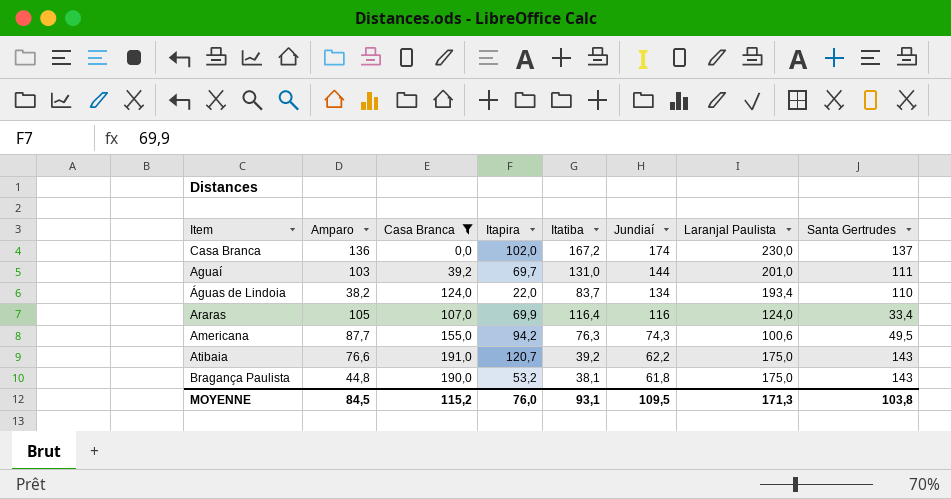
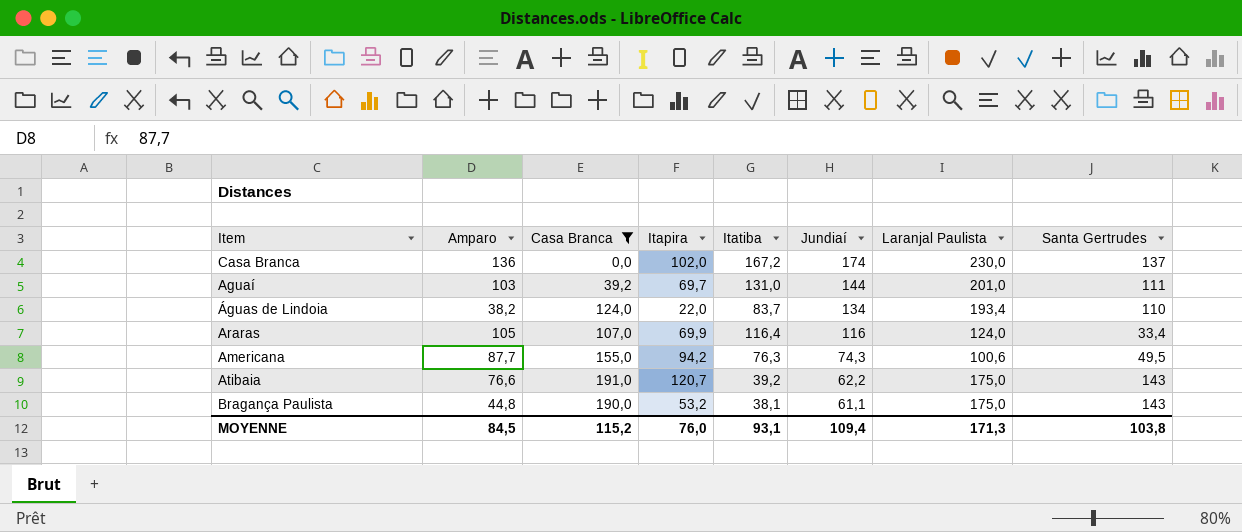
Bragança Paulista | Jundiaí: 61,8 -> 61,1
MOYENNE | Jundiaí: 109,5 -> 109,4

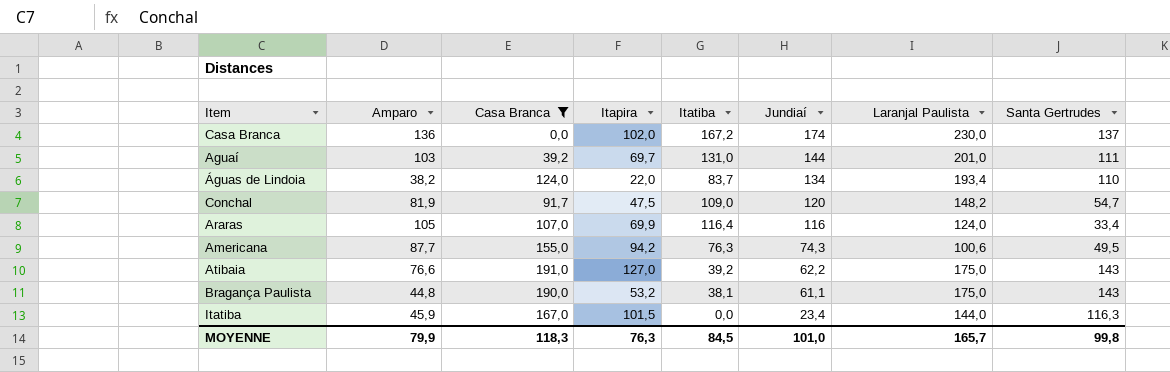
row Conchal: none -> 81,9 | 91,7 | 47,5 | 109,0 | 120 | 148,2 | 54,7
Atibaia | Itapira: 120,7 -> 127,0
row Itatiba: none -> 45,9 | 167,0 | 101,5 | 0,0 | 23,4 | 144,0 | 116,3
MOYENNE | Amparo: 84,5 -> 79,9
MOYENNE | Casa Branca: 115,2 -> 118,3
MOYENNE | Itapira: 76,0 -> 76,3
MOYENNE | Itatiba: 93,1 -> 84,5
MOYENNE | Jundiaí: 109,4 -> 101,0
MOYENNE | Laranjal Paulista: 171,3 -> 165,7
MOYENNE | Santa Gertrudes: 103,8 -> 99,8

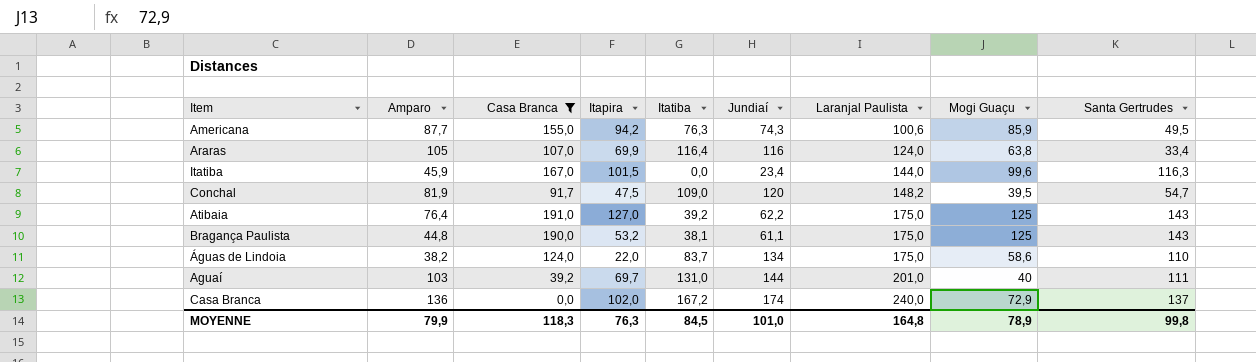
row order: Jundiaí descending -> Laranjal Paulista ascending
column Mogi Guaçu | position: none -> 8
Atibaia | Amparo: 76,6 -> 76,4
Águas de Lindoia | Laranjal Paulista: 193,4 -> 175,0
Casa Branca | Laranjal Paulista: 230,0 -> 240,0
MOYENNE | Laranjal Paulista: 165,7 -> 164,8

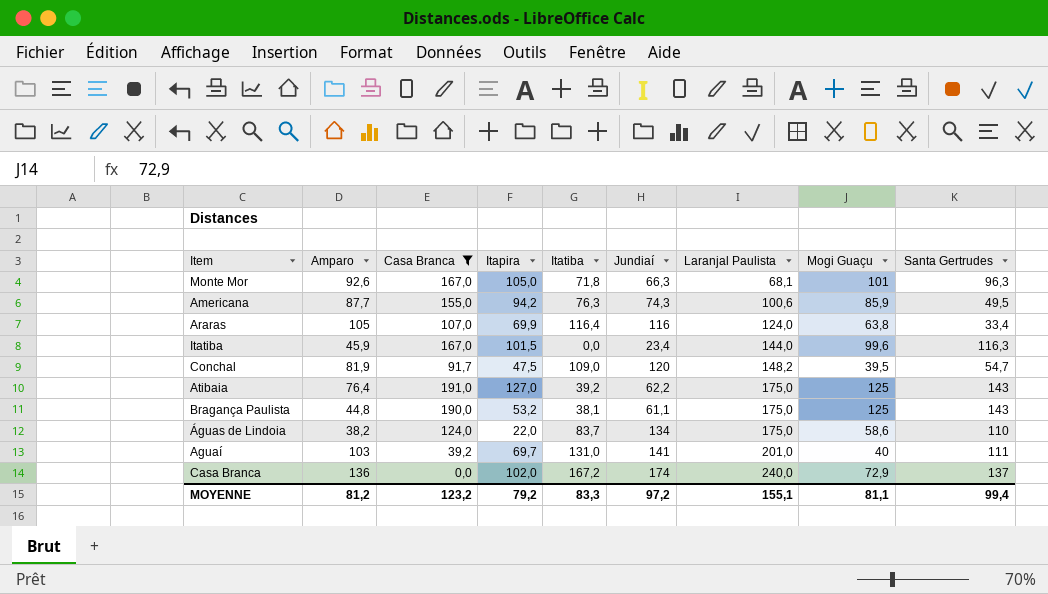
row Monte Mor: none -> 92,6 | 167,0 | 105,0 | 71,8 | 66,3 | 68,1 | 101 | 96,3
Aguaí | Jundiaí: 144 -> 141
MOYENNE | Amparo: 79,9 -> 81,2
MOYENNE | Casa Branca: 118,3 -> 123,2
MOYENNE | Itapira: 76,3 -> 79,2
MOYENNE | Itatiba: 84,5 -> 83,3
MOYENNE | Jundiaí: 101,0 -> 97,2
MOYENNE | Laranjal Paulista: 164,8 -> 155,1
MOYENNE | Mogi Guaçu: 78,9 -> 81,1
MOYENNE | Santa Gertrudes: 99,8 -> 99,4

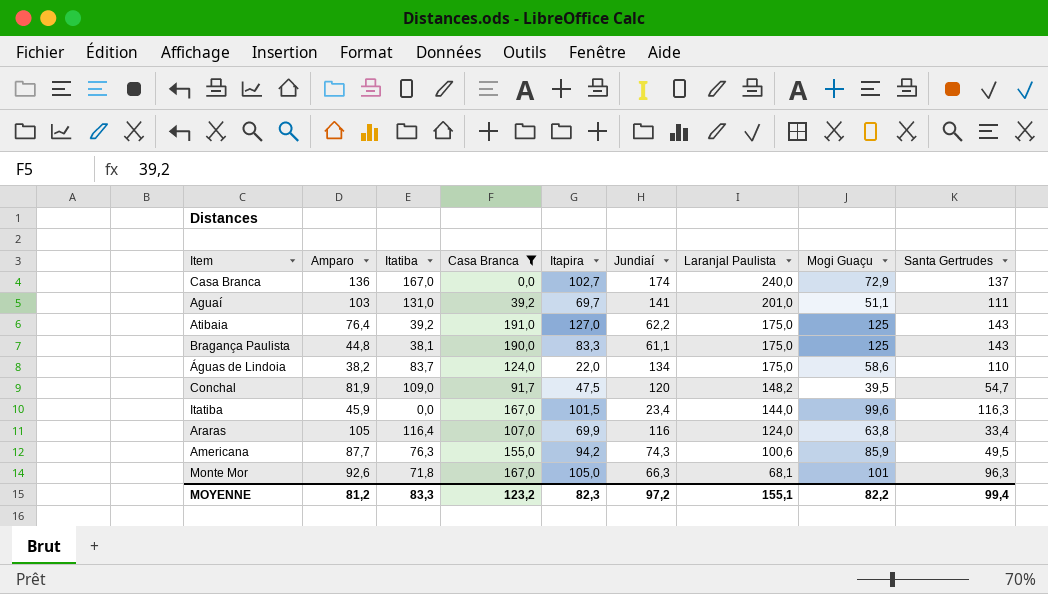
row order: Laranjal Paulista ascending -> Laranjal Paulista descending
column Itatiba | position: 5 -> 3
Casa Branca | Itatiba: 167,2 -> 167,0
Casa Branca | Itapira: 102,0 -> 102,7
Aguaí | Mogi Guaçu: 40 -> 51,1
Bragança Paulista | Itapira: 53,2 -> 83,3
MOYENNE | Itapira: 79,2 -> 82,3
MOYENNE | Mogi Guaçu: 81,1 -> 82,2

